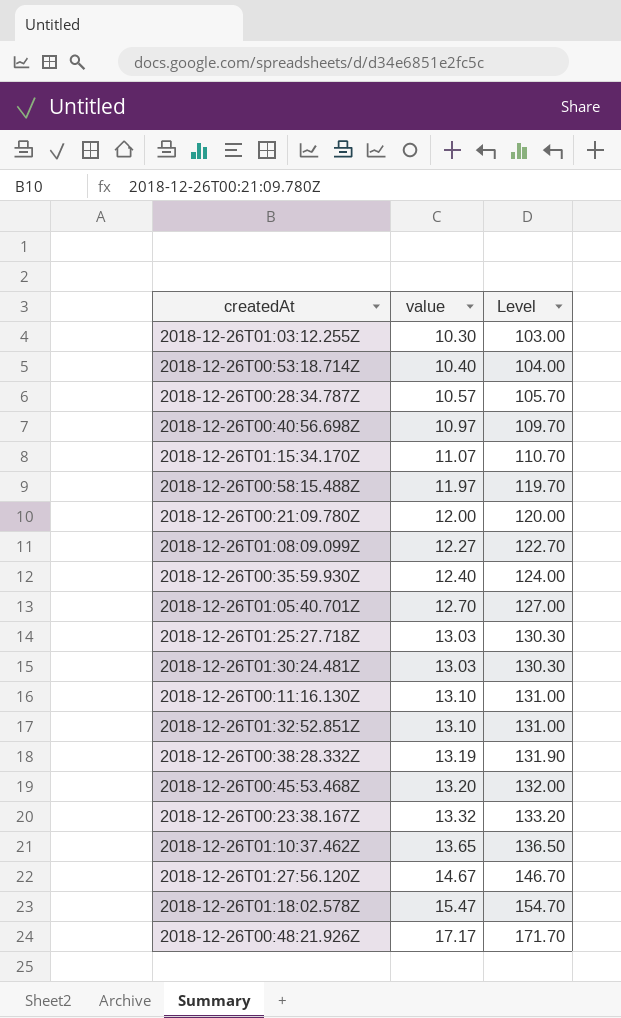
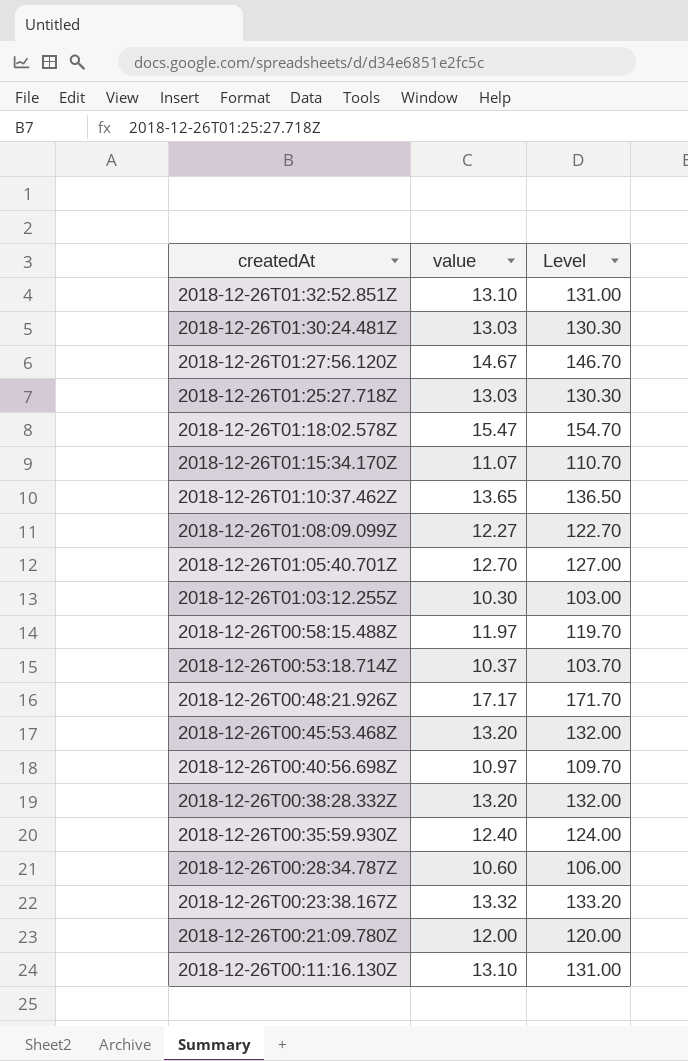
row order: value ascending -> createdAt descending
2018-12-26T00:53:18.714Z | value: 10.40 -> 10.37
2018-12-26T00:53:18.714Z | Level: 104.00 -> 103.70
2018-12-26T00:38:28.332Z | value: 13.19 -> 13.20
2018-12-26T00:38:28.332Z | Level: 131.90 -> 132.00
2018-12-26T00:28:34.787Z | value: 10.57 -> 10.60
2018-12-26T00:28:34.787Z | Level: 105.70 -> 106.00

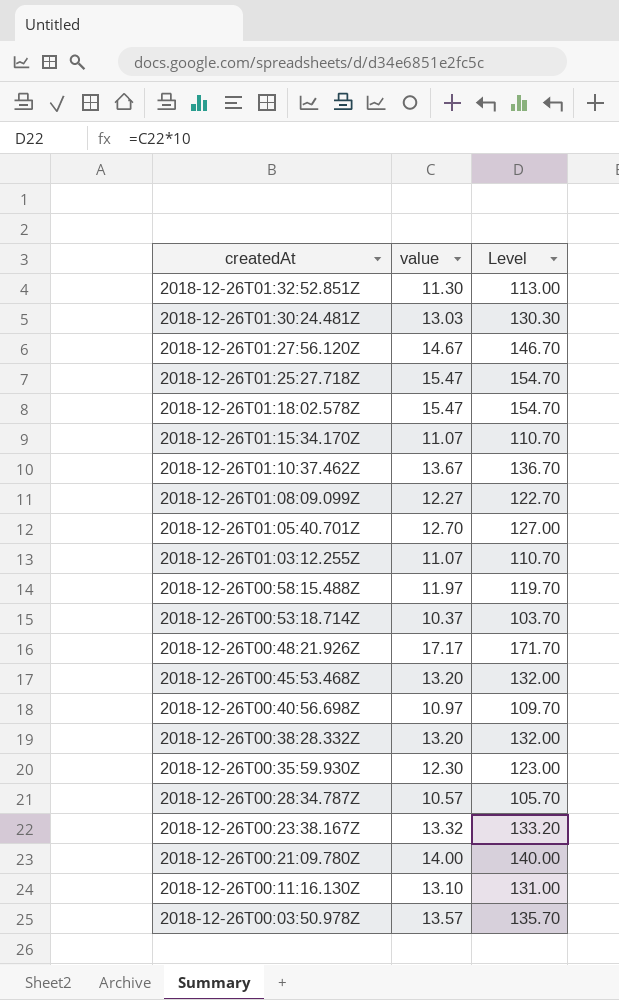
2018-12-26T01:32:52.851Z | value: 13.10 -> 11.30
2018-12-26T01:32:52.851Z | Level: 131.00 -> 113.00
2018-12-26T01:25:27.718Z | value: 13.03 -> 15.47
2018-12-26T01:25:27.718Z | Level: 130.30 -> 154.70
2018-12-26T01:10:37.462Z | value: 13.65 -> 13.67
2018-12-26T01:10:37.462Z | Level: 136.50 -> 136.70
2018-12-26T01:03:12.255Z | value: 10.30 -> 11.07
2018-12-26T01:03:12.255Z | Level: 103.00 -> 110.70
2018-12-26T00:35:59.930Z | value: 12.40 -> 12.30
2018-12-26T00:35:59.930Z | Level: 124.00 -> 123.00
2018-12-26T00:28:34.787Z | value: 10.60 -> 10.57
2018-12-26T00:28:34.787Z | Level: 106.00 -> 105.70
2018-12-26T00:21:09.780Z | value: 12.00 -> 14.00
2018-12-26T00:21:09.780Z | Level: 120.00 -> 140.00
row 2018-12-26T00:03:50.978Z: none -> 13.57 | 135.70

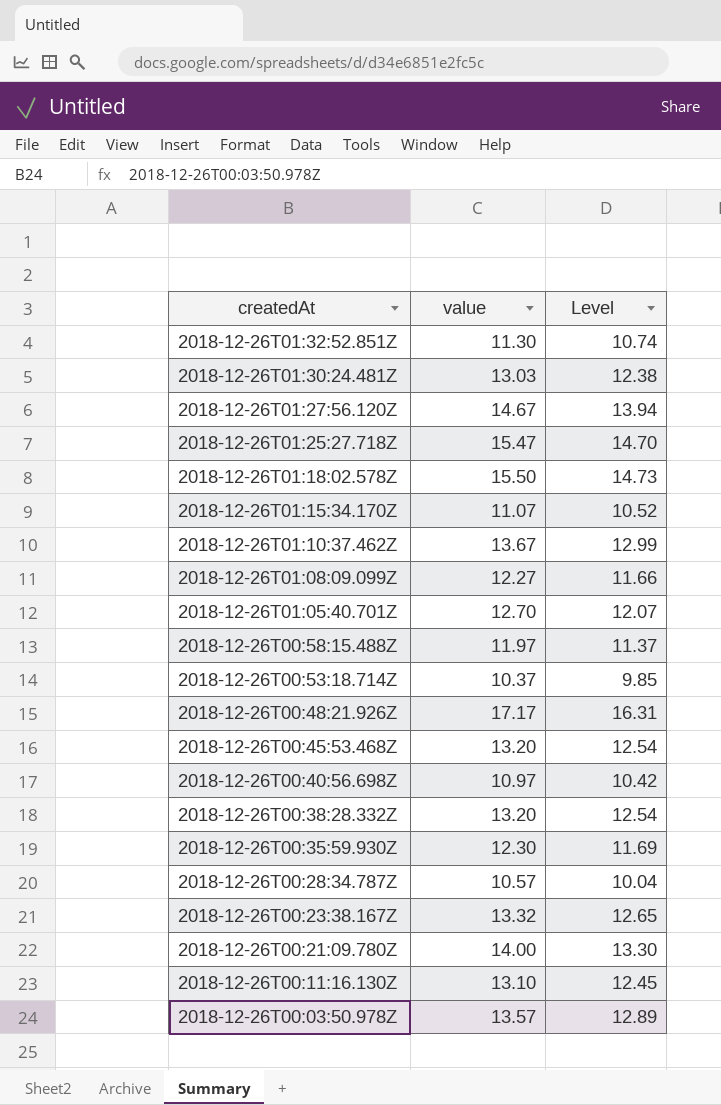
column Level | formula: [value] * 10 -> [value] * 0.95
row 2018-12-26T01:03:12.255Z: 11.07 | 110.70 -> none
2018-12-26T01:18:02.578Z | value: 15.47 -> 15.50

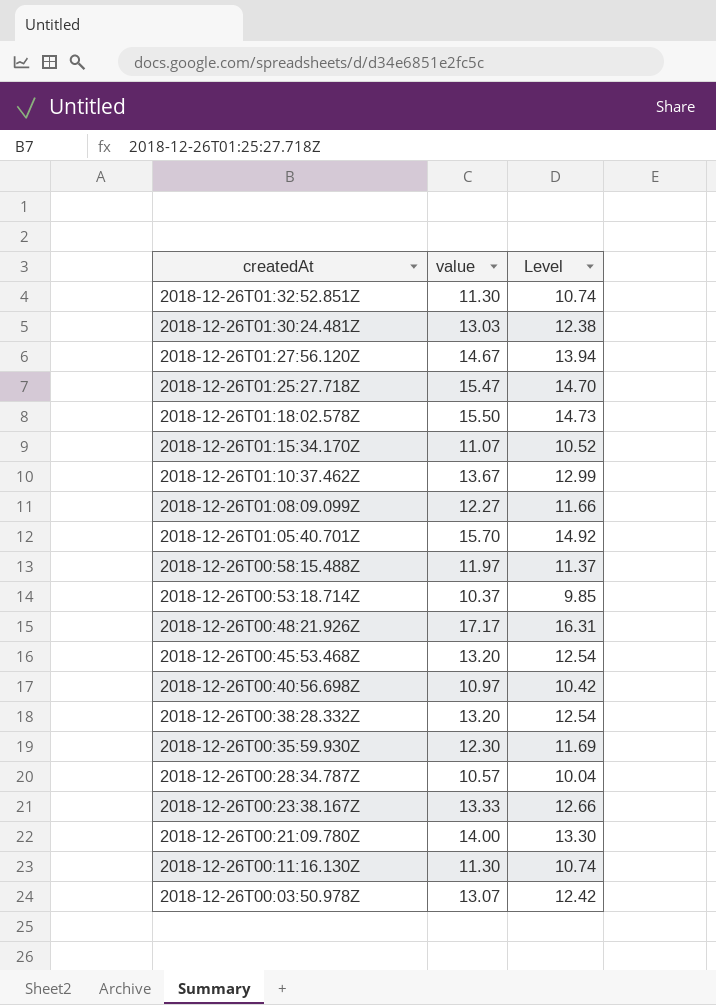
2018-12-26T01:05:40.701Z | value: 12.70 -> 15.70
2018-12-26T01:05:40.701Z | Level: 12.07 -> 14.92
2018-12-26T00:23:38.167Z | value: 13.32 -> 13.33
2018-12-26T00:23:38.167Z | Level: 12.65 -> 12.66
2018-12-26T00:11:16.130Z | value: 13.10 -> 11.30
2018-12-26T00:11:16.130Z | Level: 12.45 -> 10.74
2018-12-26T00:03:50.978Z | value: 13.57 -> 13.07
2018-12-26T00:03:50.978Z | Level: 12.89 -> 12.42

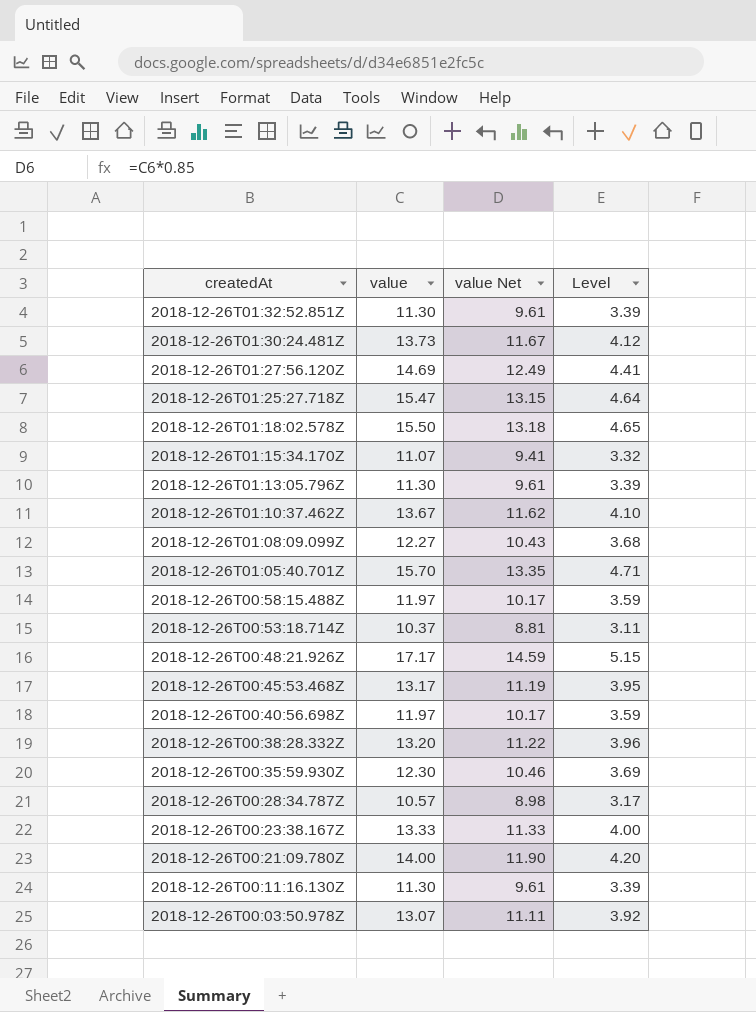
column value Net | formula: none -> [value] * 0.85
column Level | formula: [value] * 0.95 -> [value] * 0.3
2018-12-26T01:30:24.481Z | value: 13.03 -> 13.73
2018-12-26T01:27:56.120Z | value: 14.67 -> 14.69
row 2018-12-26T01:13:05.796Z: none -> 11.30 | 9.61 | 3.39
2018-12-26T00:45:53.468Z | value: 13.20 -> 13.17
2018-12-26T00:40:56.698Z | value: 10.97 -> 11.97

